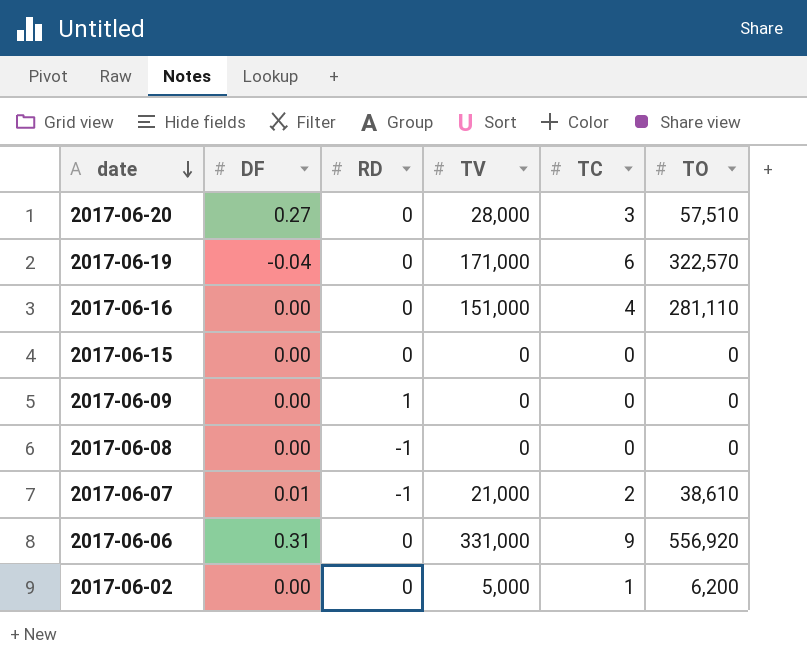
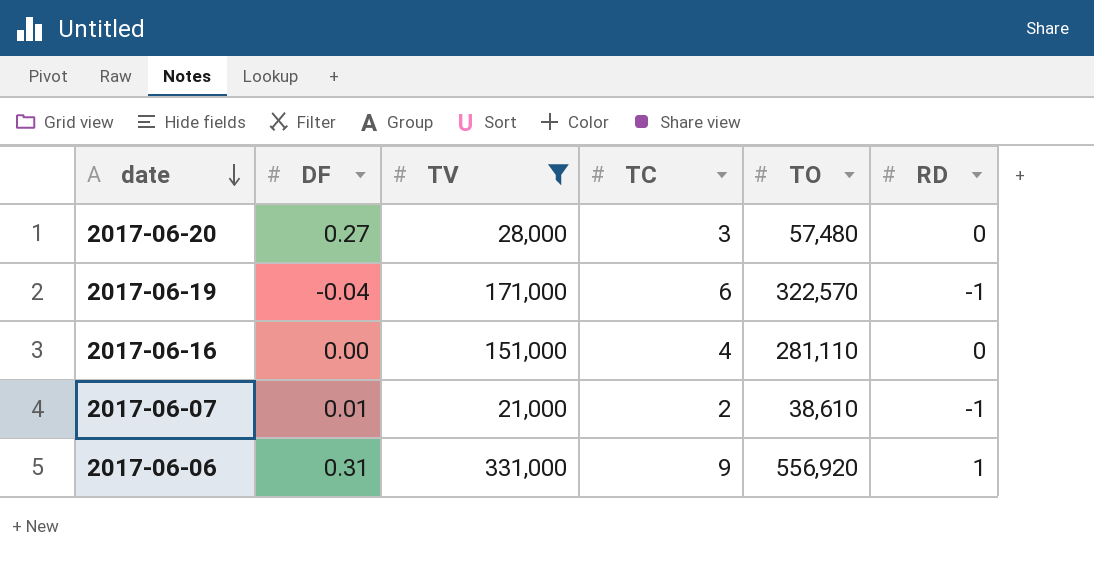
filter: none -> TV >= 21,000
column RD | position: 3 -> 6
2017-06-20 | TO: 57,510 -> 57,480
2017-06-19 | RD: 0 -> -1
2017-06-06 | RD: 0 -> 1

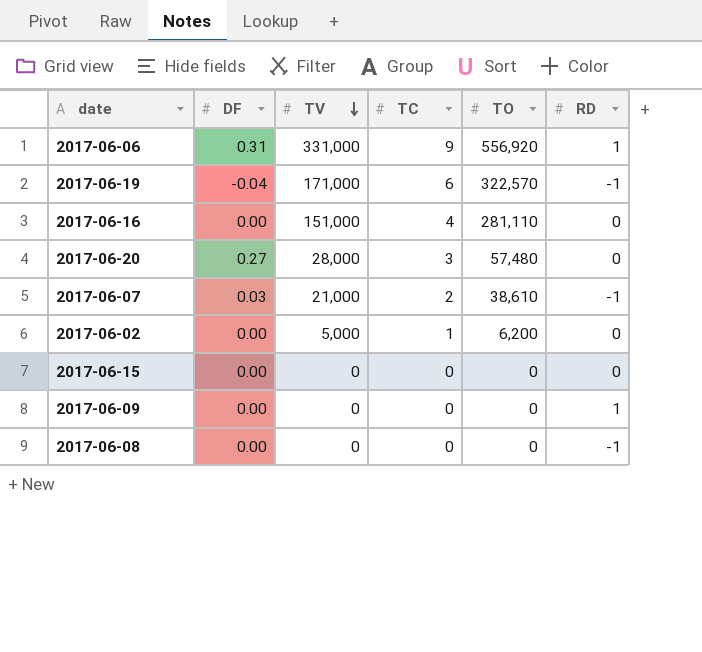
filter: TV >= 21,000 -> none
row order: date descending -> TV descending
2017-06-07 | DF: 0.01 -> 0.03

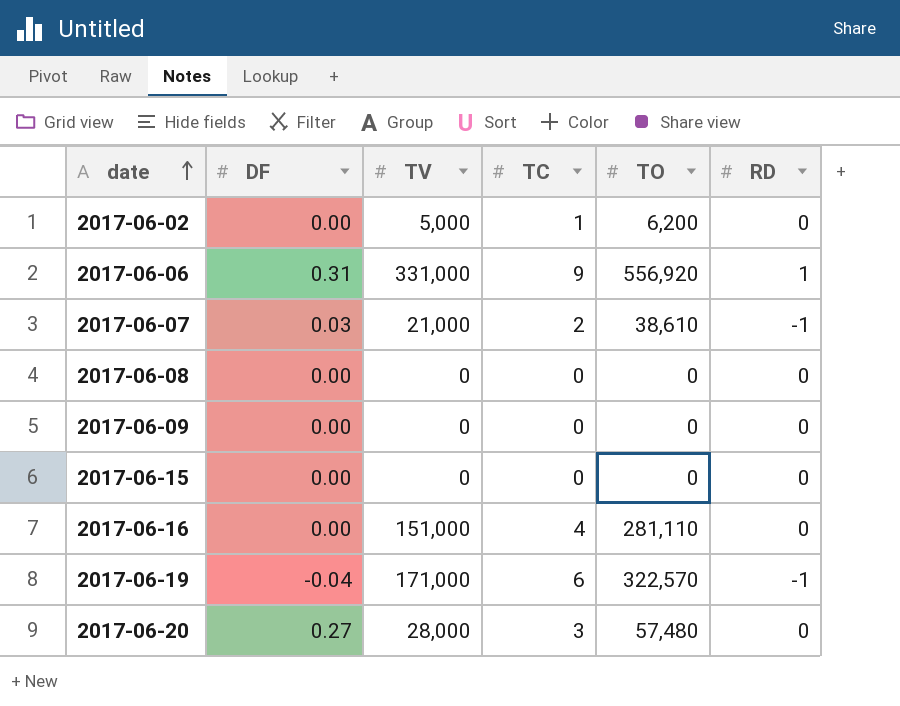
row order: TV descending -> date ascending
2017-06-08 | RD: -1 -> 0
2017-06-09 | RD: 1 -> 0

